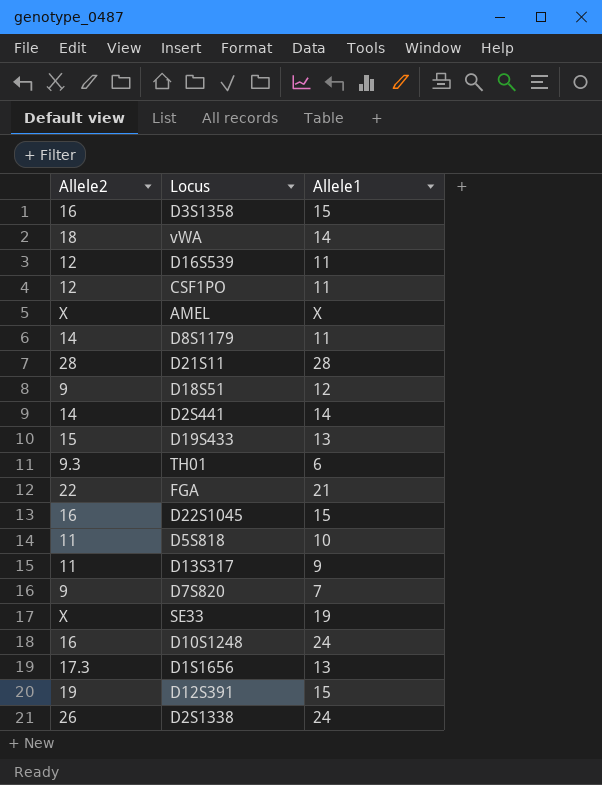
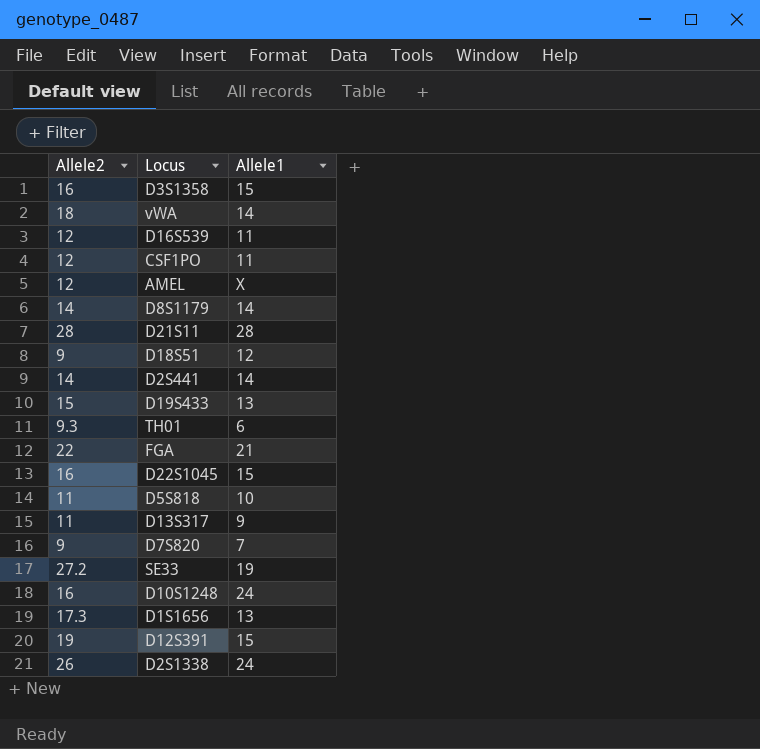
AMEL | Allele2: X -> 12
D8S1179 | Allele1: 11 -> 14
SE33 | Allele2: X -> 27.2

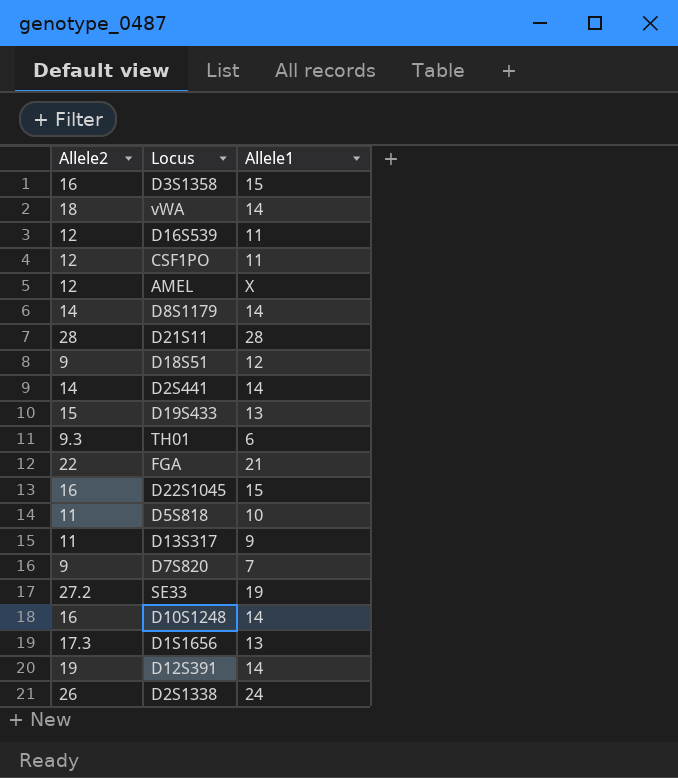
D10S1248 | Allele1: 24 -> 14
D12S391 | Allele1: 15 -> 14

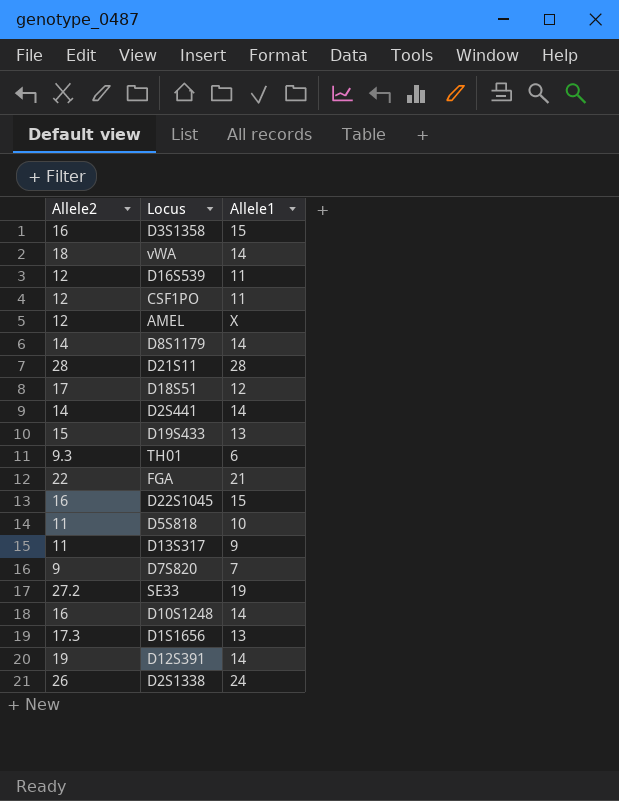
D18S51 | Allele2: 9 -> 17

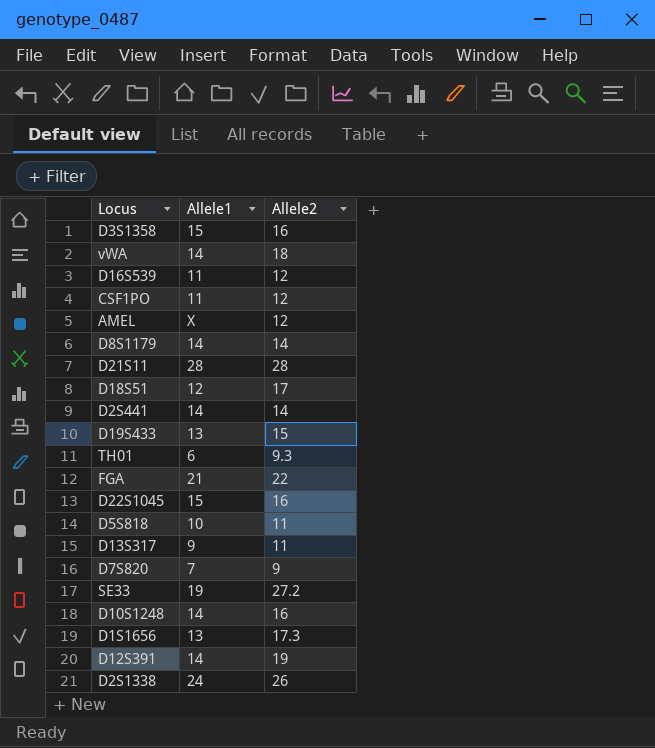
column Allele2 | position: 1 -> 3

